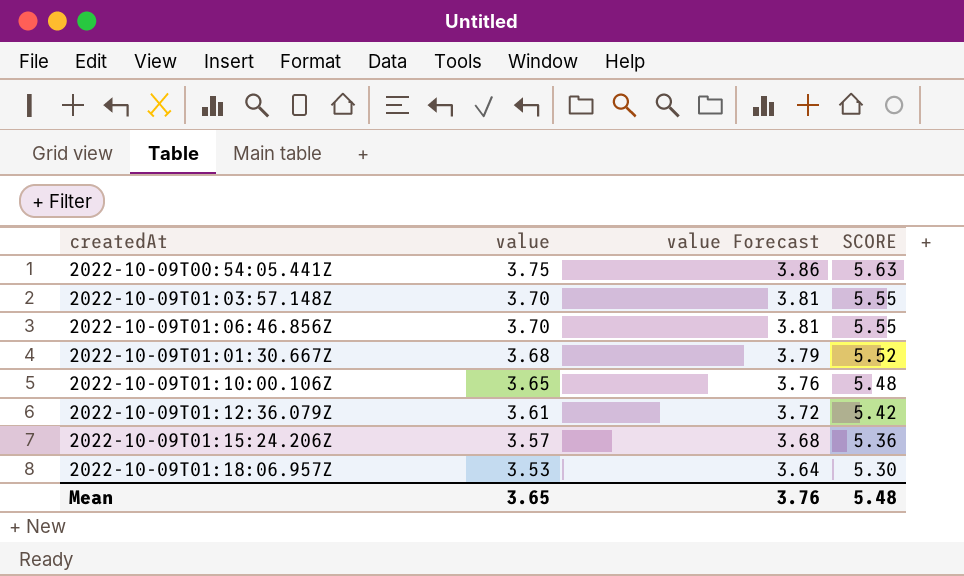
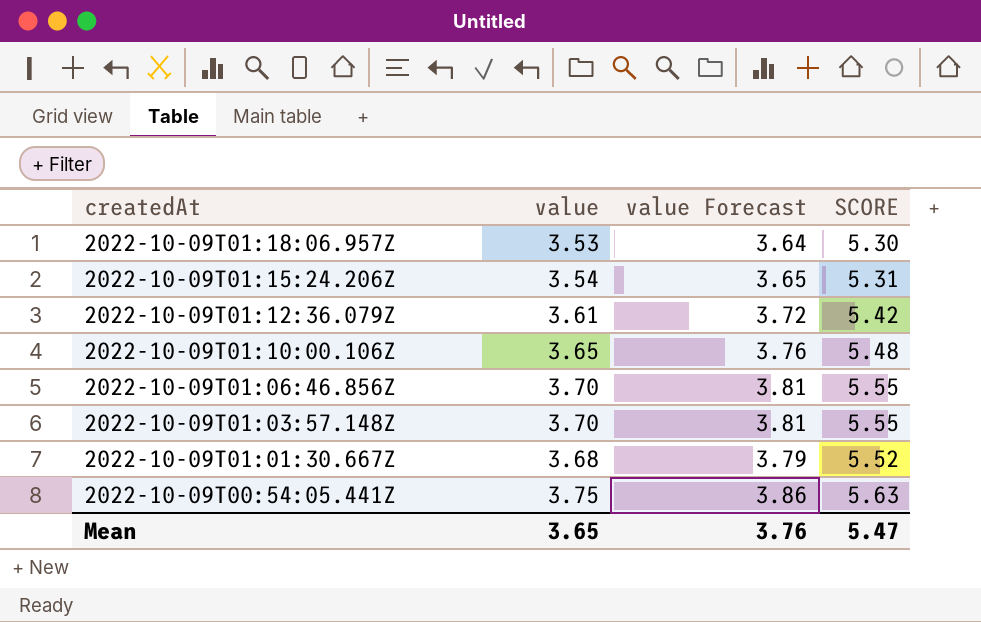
row order: value descending -> createdAt descending
2022-10-09T01:15:24.206Z | value: 3.57 -> 3.54
2022-10-09T01:15:24.206Z | value Forecast: 3.68 -> 3.65
2022-10-09T01:15:24.206Z | SCORE: 5.36 -> 5.31
Mean | SCORE: 5.48 -> 5.47

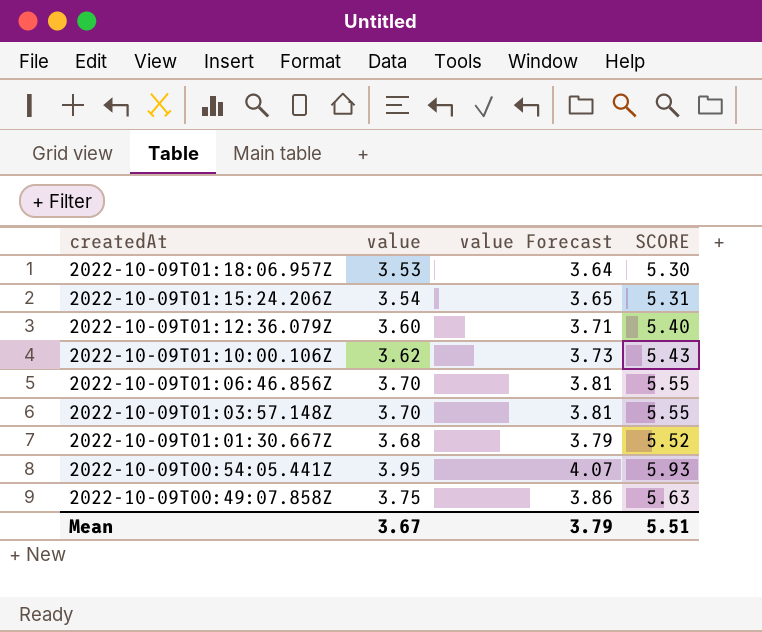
2022-10-09T01:12:36.079Z | value: 3.61 -> 3.60
2022-10-09T01:12:36.079Z | value Forecast: 3.72 -> 3.71
2022-10-09T01:12:36.079Z | SCORE: 5.42 -> 5.40
2022-10-09T01:10:00.106Z | value: 3.65 -> 3.62
2022-10-09T01:10:00.106Z | value Forecast: 3.76 -> 3.73
2022-10-09T01:10:00.106Z | SCORE: 5.48 -> 5.43
2022-10-09T00:54:05.441Z | value: 3.75 -> 3.95
2022-10-09T00:54:05.441Z | value Forecast: 3.86 -> 4.07
2022-10-09T00:54:05.441Z | SCORE: 5.63 -> 5.93
row 2022-10-09T00:49:07.858Z: none -> 3.75 | 3.86 | 5.63
Mean | value: 3.65 -> 3.67
Mean | value Forecast: 3.76 -> 3.79
Mean | SCORE: 5.47 -> 5.51

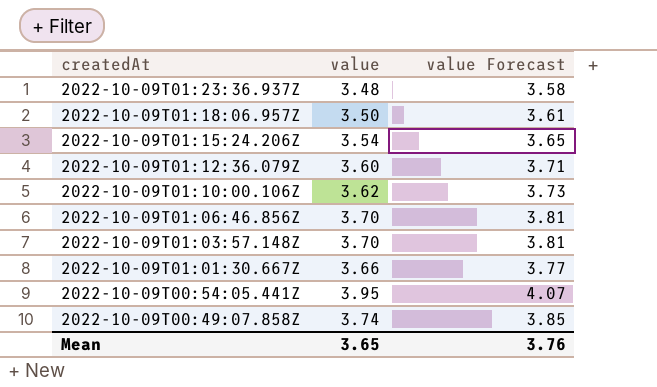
column SCORE | formula: [value] * 1.5 -> none
row 2022-10-09T01:23:36.937Z: none -> 3.48 | 3.58
2022-10-09T01:18:06.957Z | value: 3.53 -> 3.50
2022-10-09T01:18:06.957Z | value Forecast: 3.64 -> 3.61
2022-10-09T01:01:30.667Z | value: 3.68 -> 3.66
2022-10-09T01:01:30.667Z | value Forecast: 3.79 -> 3.77
2022-10-09T00:49:07.858Z | value: 3.75 -> 3.74
2022-10-09T00:49:07.858Z | value Forecast: 3.86 -> 3.85
Mean | value: 3.67 -> 3.65
Mean | value Forecast: 3.79 -> 3.76

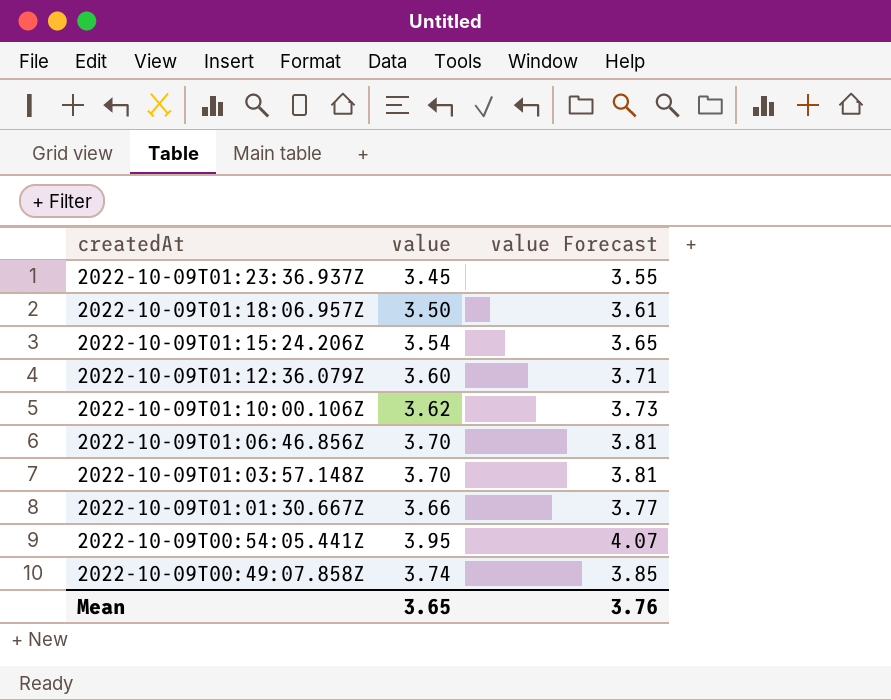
2022-10-09T01:23:36.937Z | value: 3.48 -> 3.45
2022-10-09T01:23:36.937Z | value Forecast: 3.58 -> 3.55

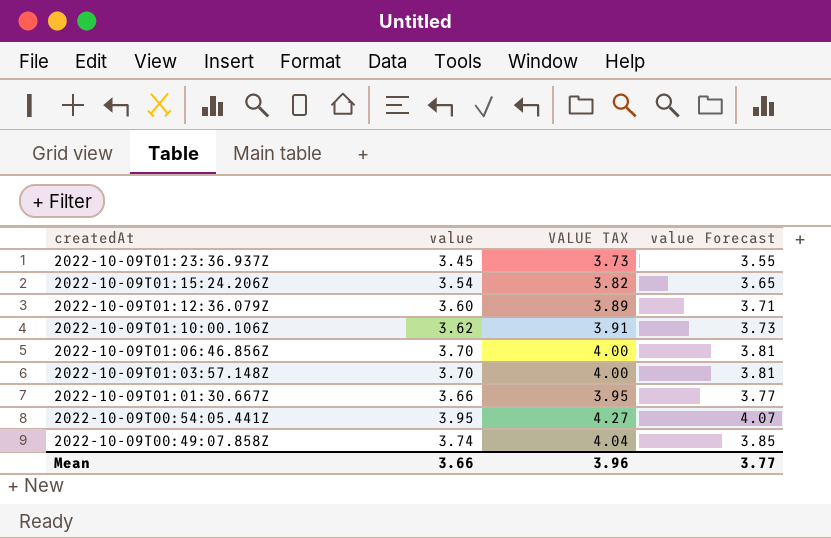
column VALUE TAX | formula: none -> [value] * 1.08
row 2022-10-09T01:18:06.957Z: 3.50 | 3.61 -> none
Mean | value: 3.65 -> 3.66
Mean | value Forecast: 3.76 -> 3.77

